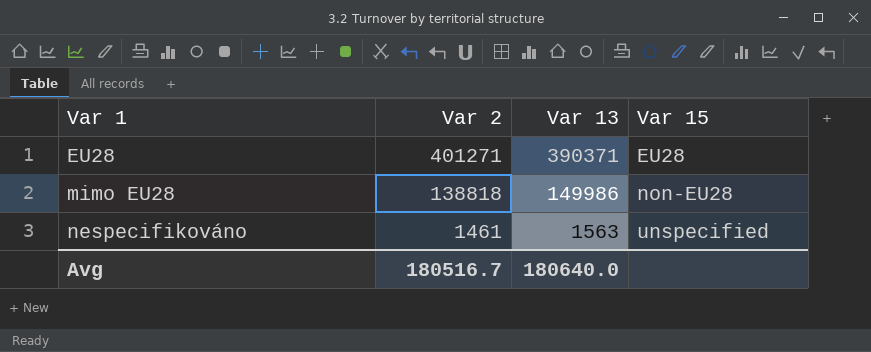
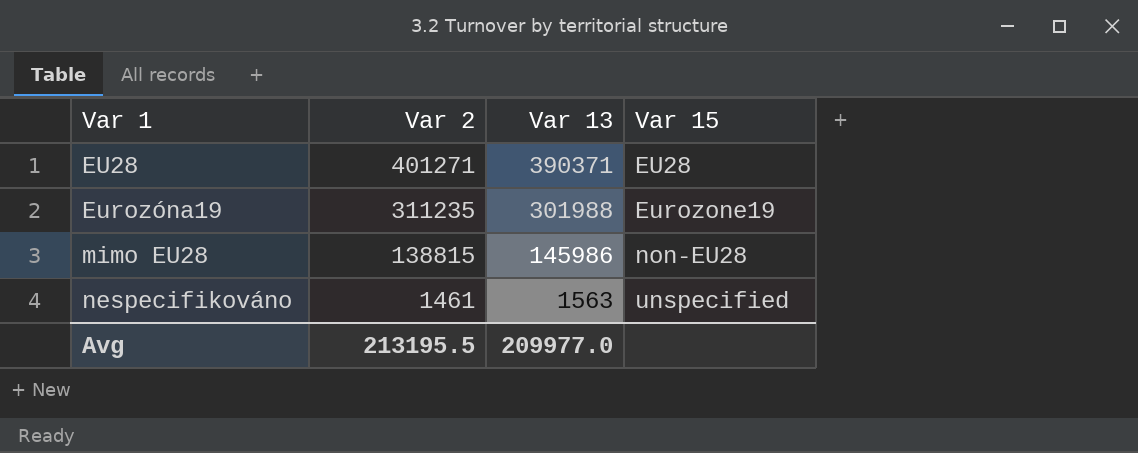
row Eurozóna19: none -> 311235 | 301988 | Eurozone19
mimo EU28 | Var 2: 138818 -> 138815
mimo EU28 | Var 13: 149986 -> 145986
Avg | Var 2: 180516.7 -> 213195.5
Avg | Var 13: 180640.0 -> 209977.0

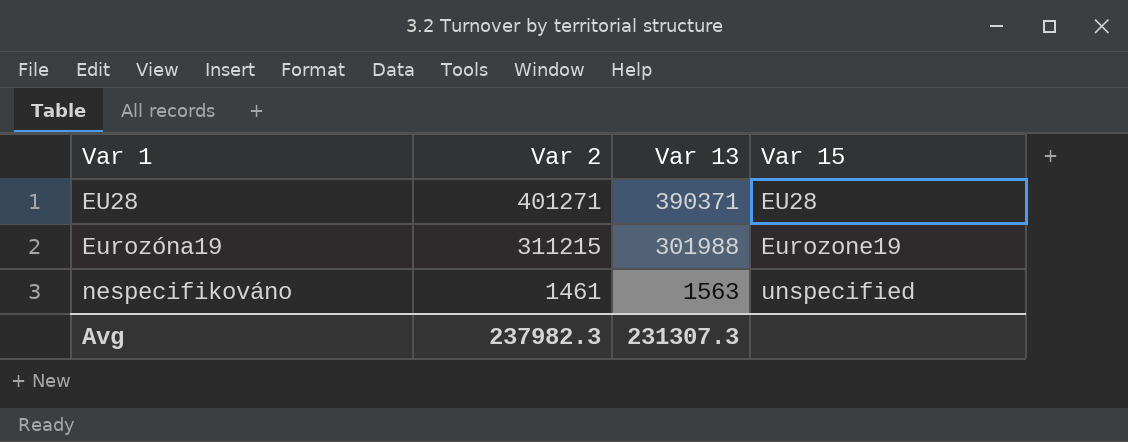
row mimo EU28: 138815 | 145986 | non-EU28 -> none
Eurozóna19 | Var 2: 311235 -> 311215
Avg | Var 2: 213195.5 -> 237982.3
Avg | Var 13: 209977.0 -> 231307.3

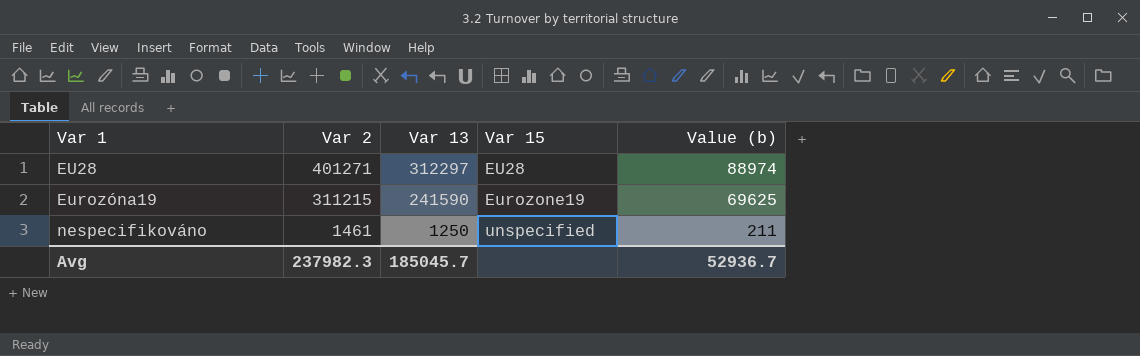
column Value (b) | formula: none -> [Var 2] - [Var 13]
EU28 | Var 13: 390371 -> 312297
Eurozóna19 | Var 13: 301988 -> 241590
nespecifikováno | Var 13: 1563 -> 1250
Avg | Var 13: 231307.3 -> 185045.7

